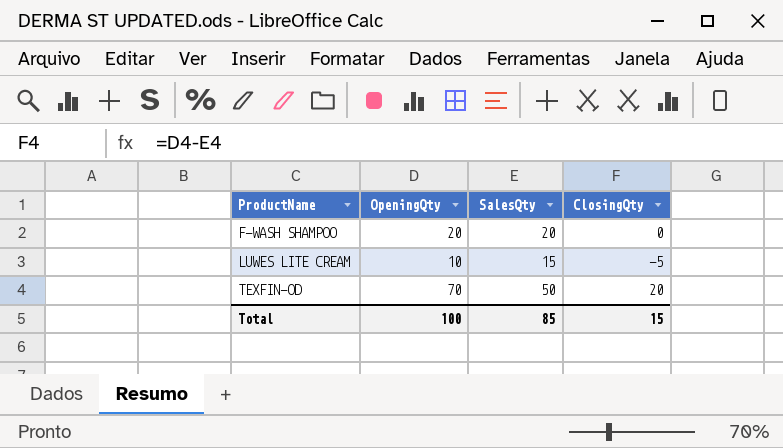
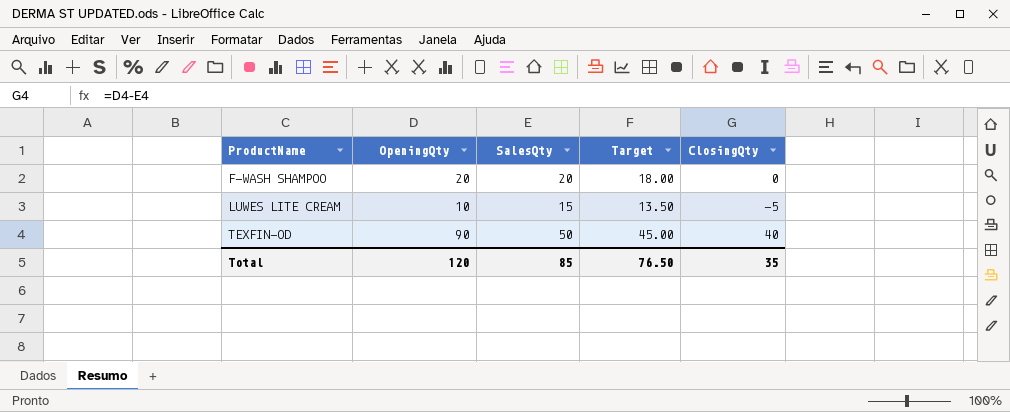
column Target | formula: none -> [SalesQty] * 0.9
TEXFIN-OD | OpeningQty: 70 -> 90
TEXFIN-OD | ClosingQty: 20 -> 40
Total | OpeningQty: 100 -> 120
Total | ClosingQty: 15 -> 35

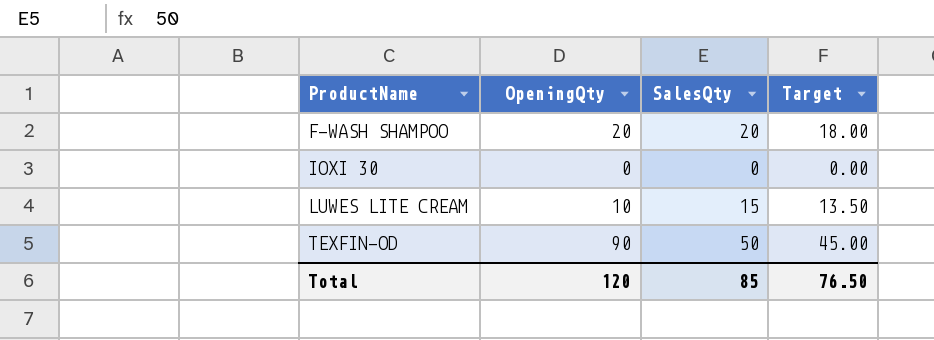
column ClosingQty | formula: [OpeningQty] - [SalesQty] -> none
row IOXI 30: none -> 0 | 0 | 0.00

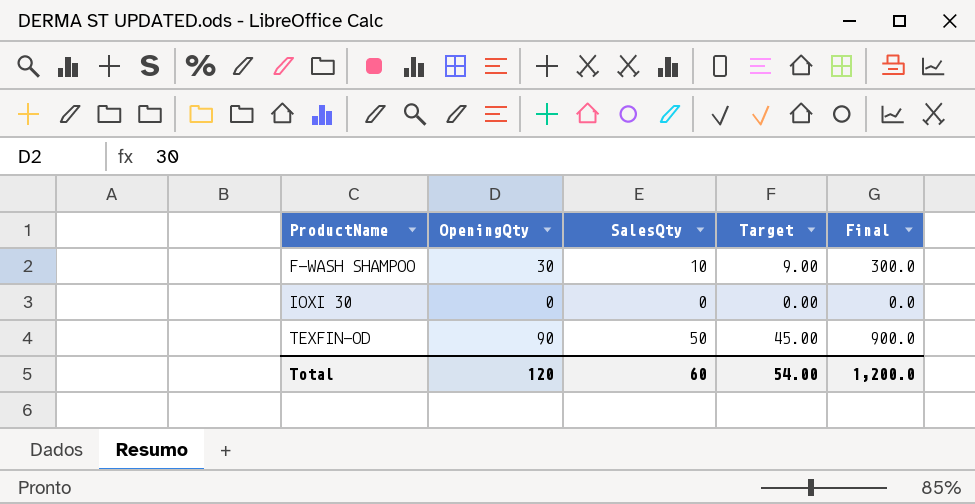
column Final | formula: none -> [OpeningQty] * 10
row LUWES LITE CREAM: 10 | 15 | 13.50 -> none
F-WASH SHAMPOO | OpeningQty: 20 -> 30
F-WASH SHAMPOO | SalesQty: 20 -> 10
F-WASH SHAMPOO | Target: 18.00 -> 9.00
Total | SalesQty: 85 -> 60
Total | Target: 76.50 -> 54.00

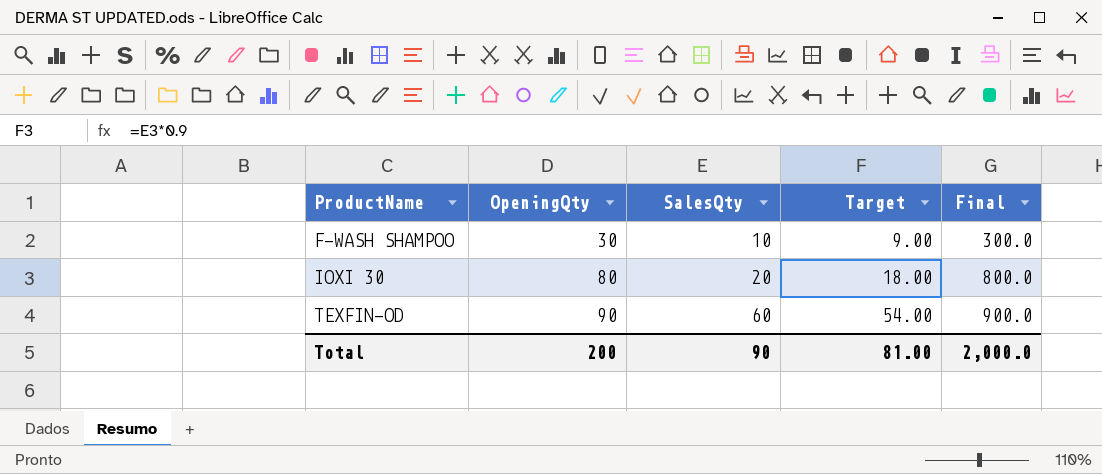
IOXI 30 | OpeningQty: 0 -> 80
IOXI 30 | SalesQty: 0 -> 20
IOXI 30 | Target: 0.00 -> 18.00
IOXI 30 | Final: 0.0 -> 800.0
TEXFIN-OD | SalesQty: 50 -> 60
TEXFIN-OD | Target: 45.00 -> 54.00
Total | OpeningQty: 120 -> 200
Total | SalesQty: 60 -> 90
Total | Target: 54.00 -> 81.00
Total | Final: 1,200.0 -> 2,000.0

